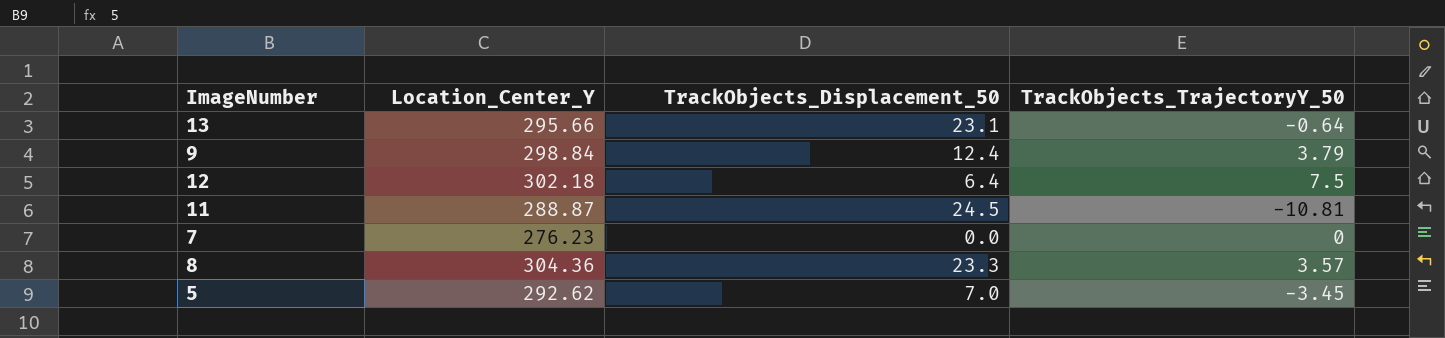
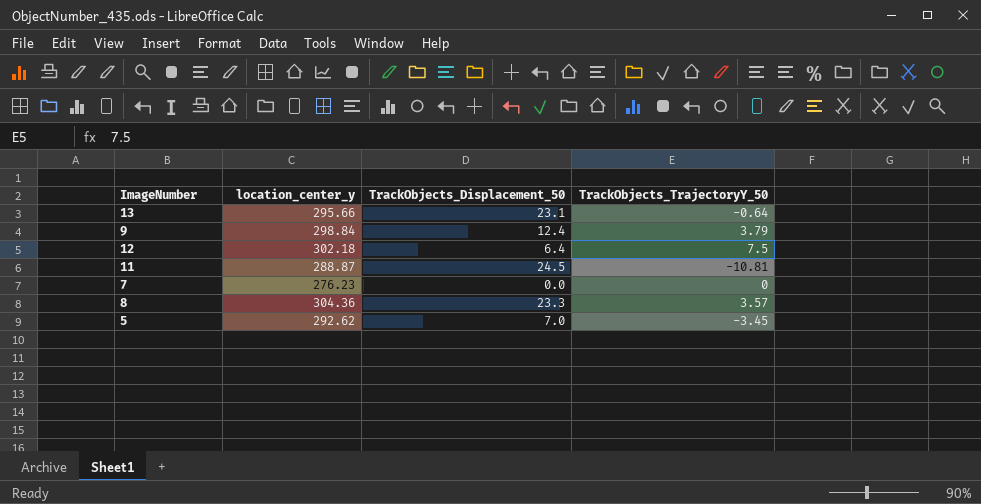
column name: Location_Center_Y -> location_center_y

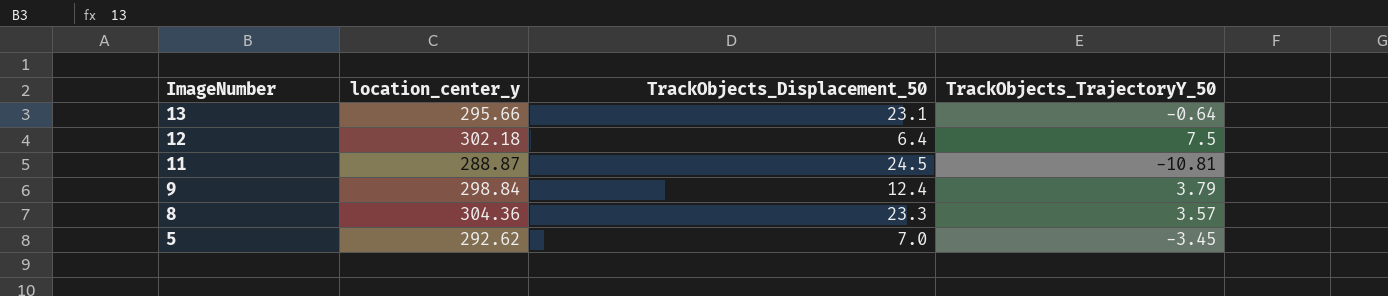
row order: none -> ImageNumber descending
row 7: 276.23 | 0.0 | 0 -> none

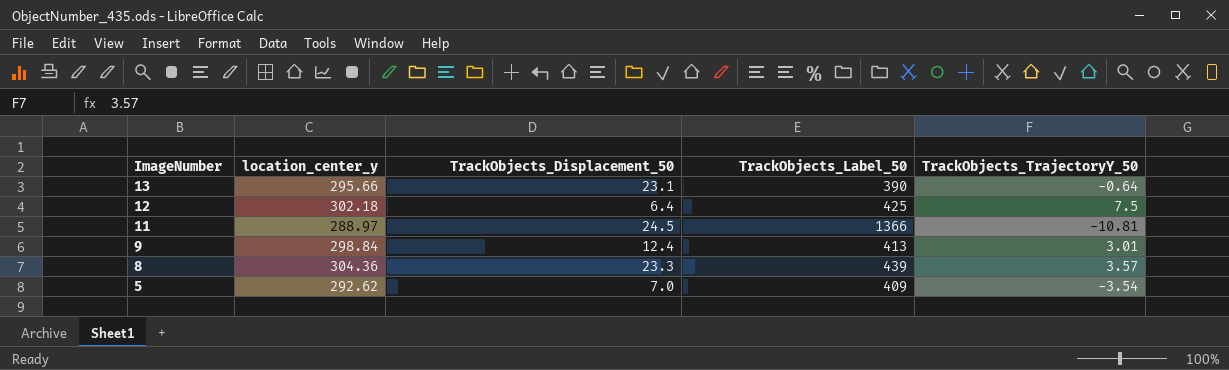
column TrackObjects_Label_50 | position: none -> 4
11 | location_center_y: 288.87 -> 288.97
9 | TrackObjects_TrajectoryY_50: 3.79 -> 3.01
5 | TrackObjects_TrajectoryY_50: -3.45 -> -3.54

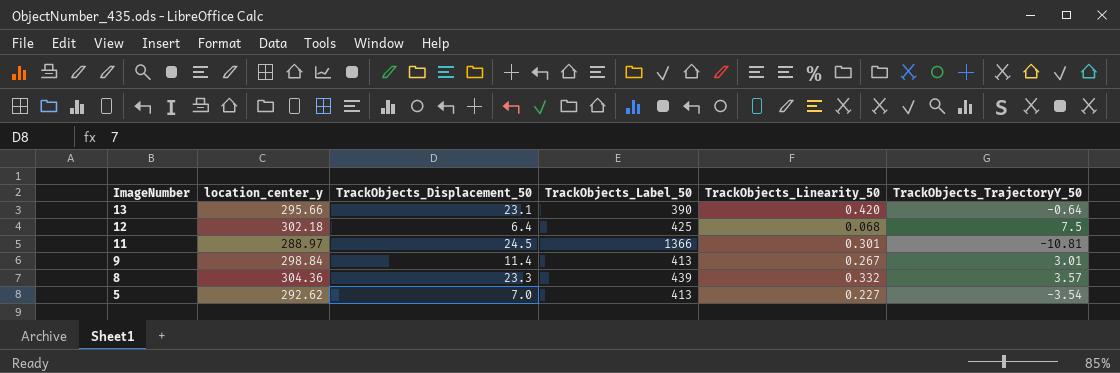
column TrackObjects_Linearity_50 | position: none -> 5
9 | TrackObjects_Displacement_50: 12.4 -> 11.4
5 | TrackObjects_Label_50: 409 -> 413

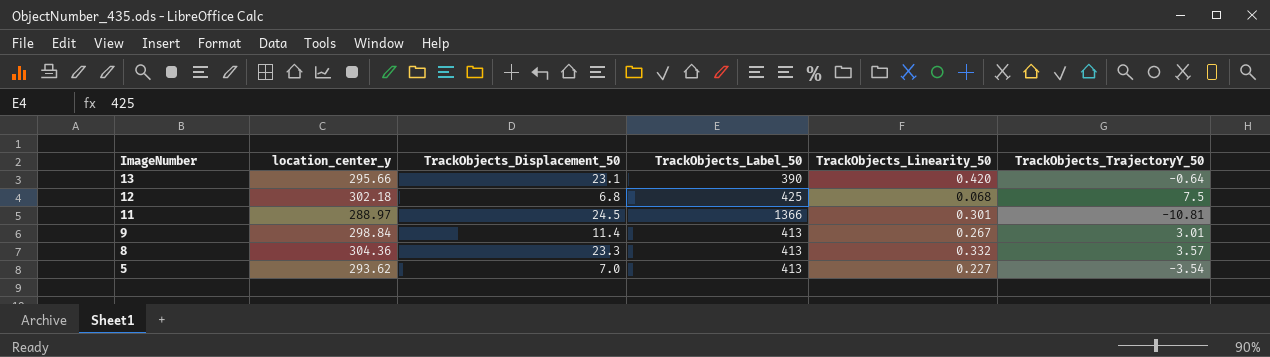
12 | TrackObjects_Displacement_50: 6.4 -> 6.8
8 | TrackObjects_Label_50: 439 -> 413
5 | location_center_y: 292.62 -> 293.62

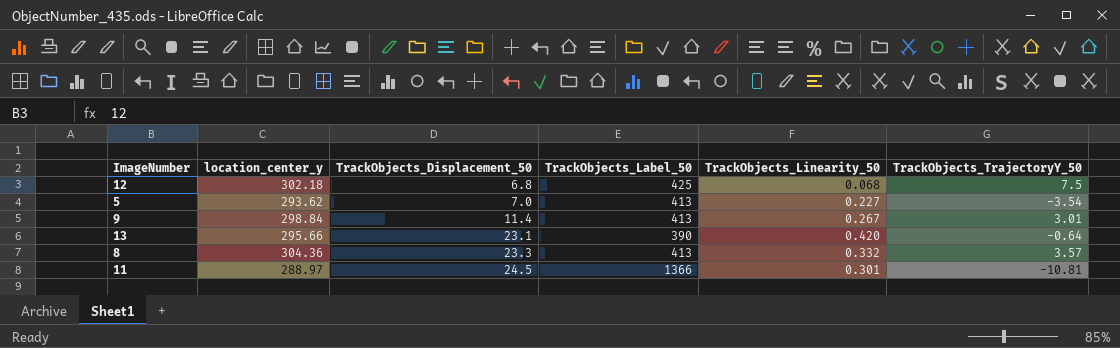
row order: ImageNumber descending -> TrackObjects_Displacement_50 ascending

